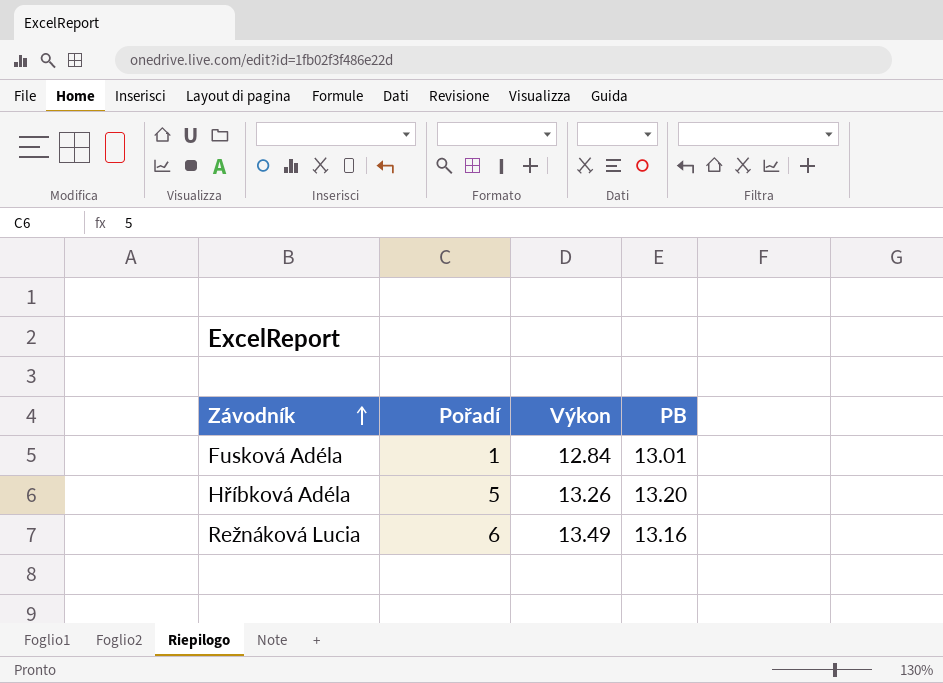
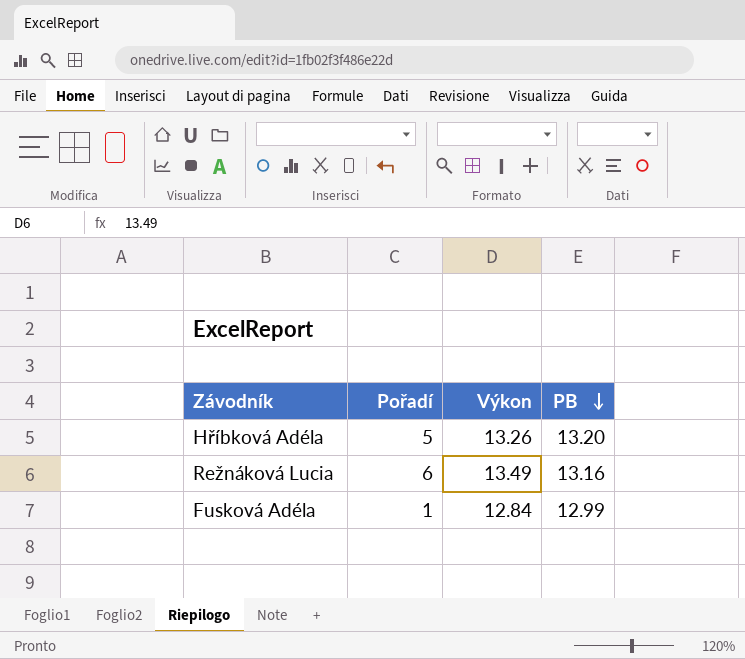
row order: Závodník ascending -> PB descending
Fusková Adéla | PB: 13.01 -> 12.99

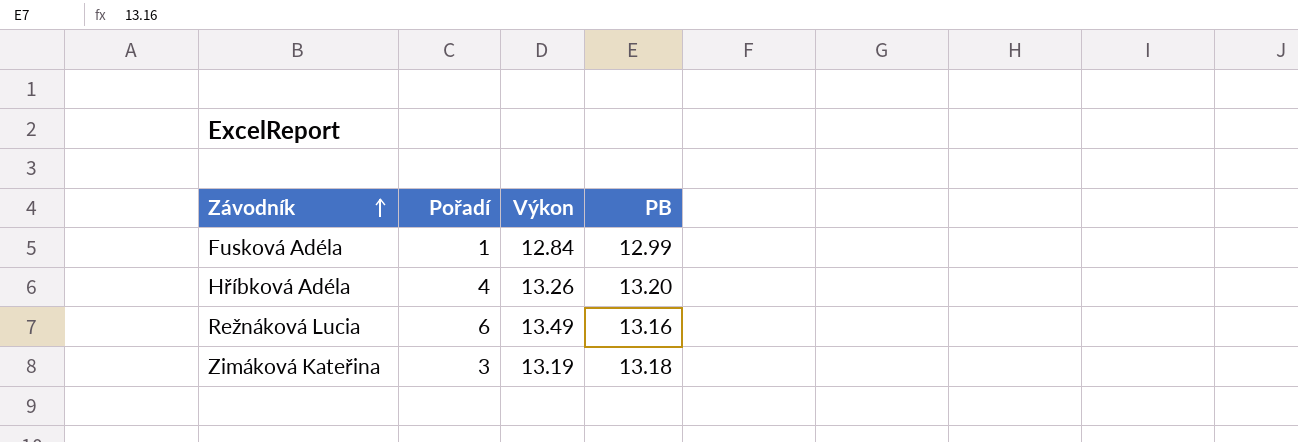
row order: PB descending -> Závodník ascending
Hříbková Adéla | Pořadí: 5 -> 4
row Zimáková Kateřina: none -> 3 | 13.19 | 13.18

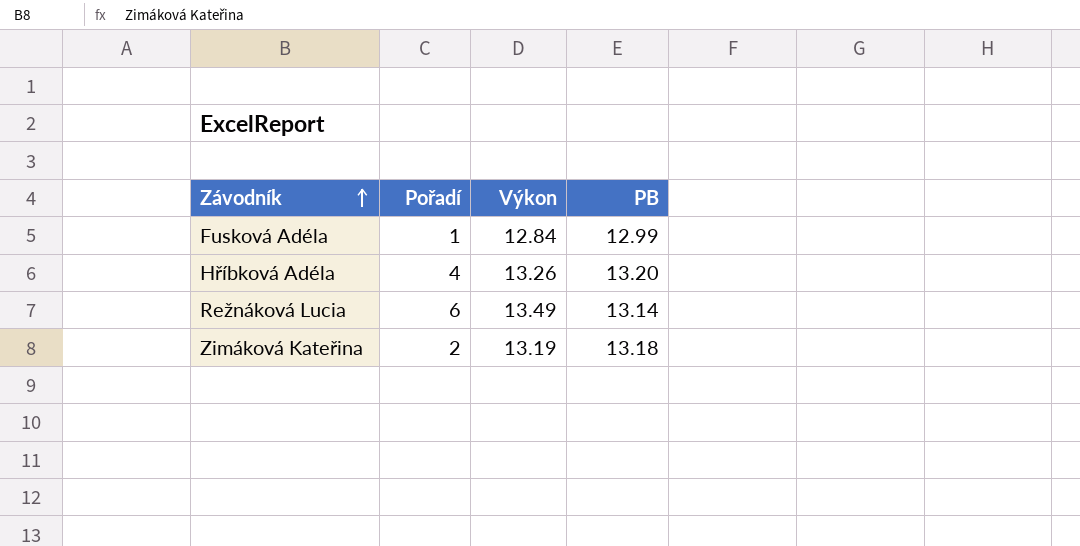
Režnáková Lucia | PB: 13.16 -> 13.14
Zimáková Kateřina | Pořadí: 3 -> 2

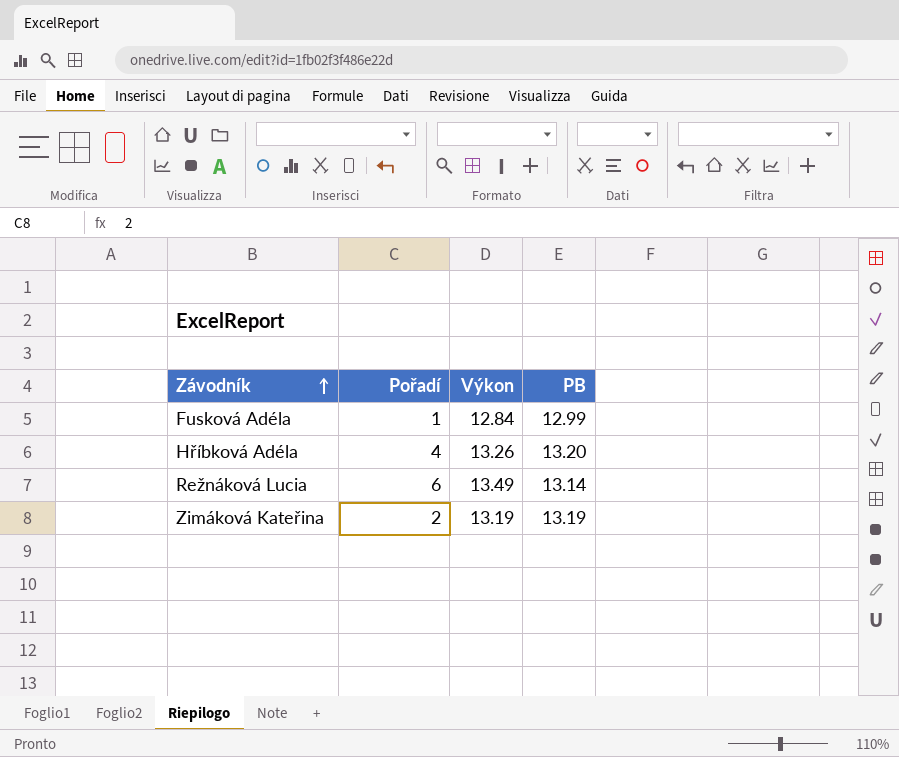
Zimáková Kateřina | PB: 13.18 -> 13.19

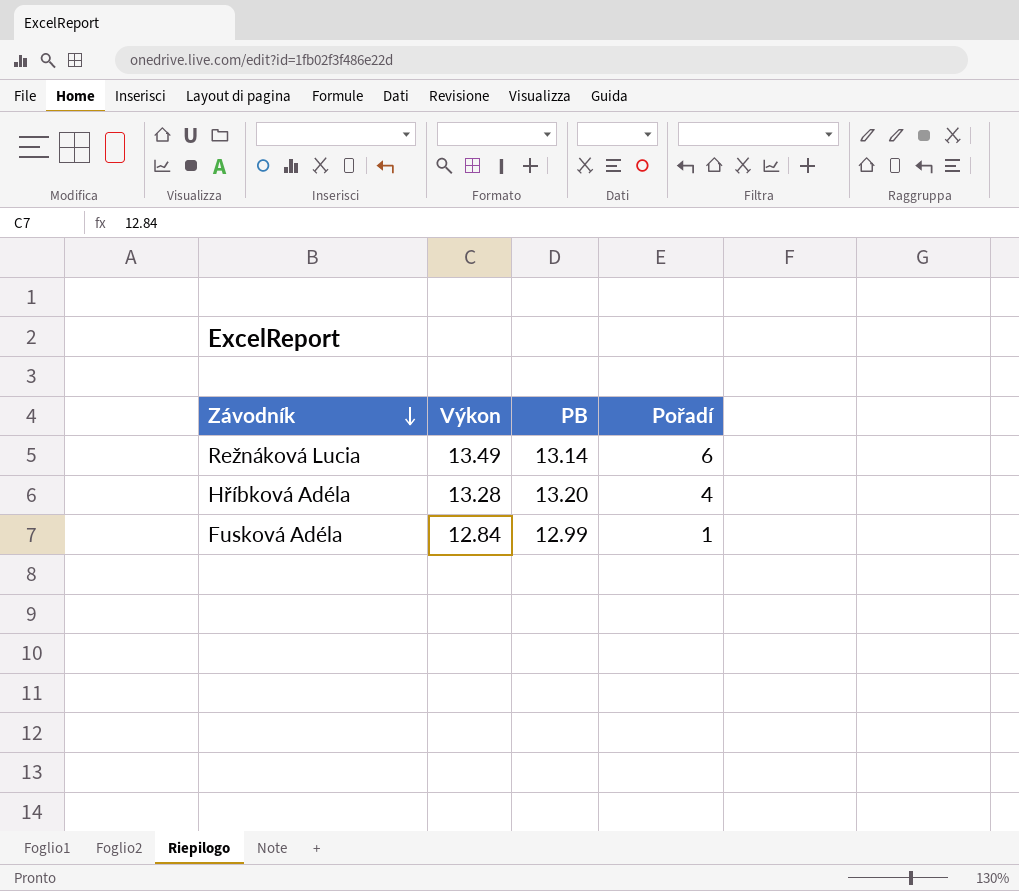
row order: Závodník ascending -> Závodník descending
column Pořadí | position: 2 -> 4
row Zimáková Kateřina: 2 | 13.19 | 13.19 -> none
Hříbková Adéla | Výkon: 13.26 -> 13.28

